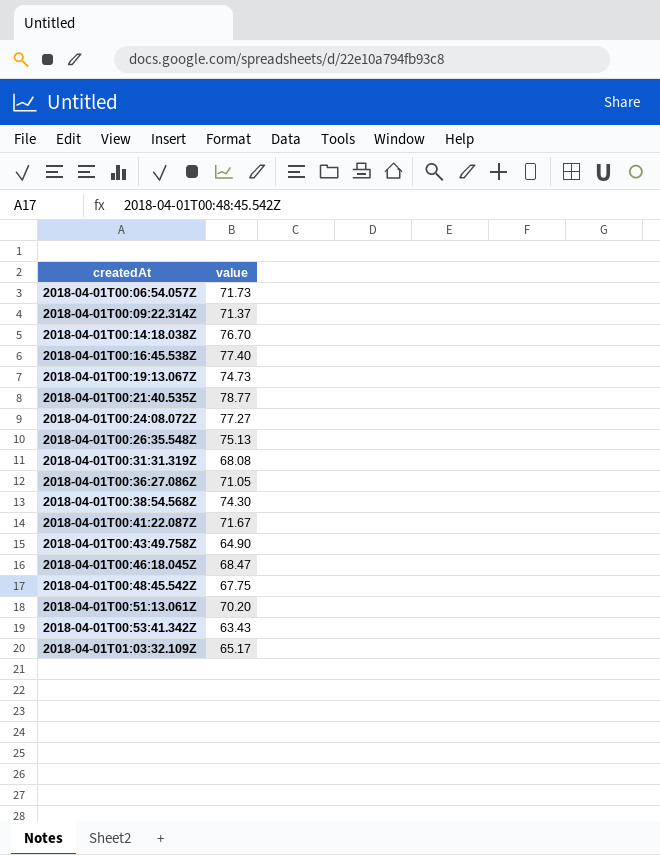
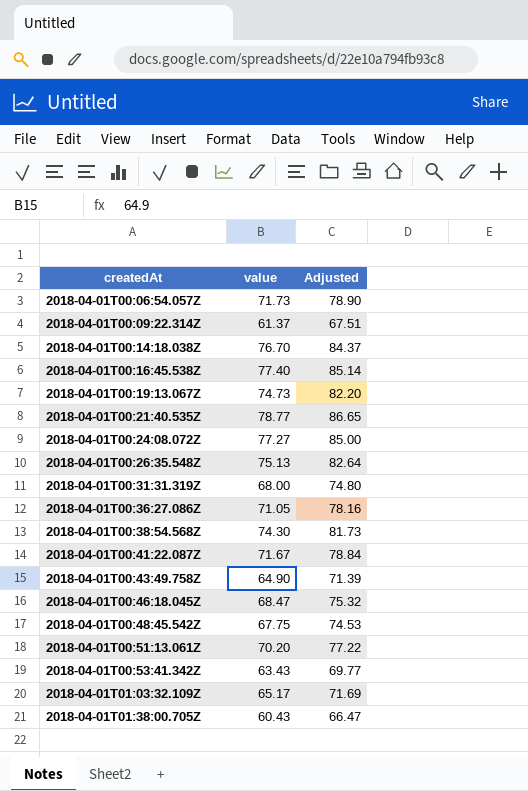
column Adjusted | formula: none -> [value] * 1.1
2018-04-01T00:09:22.314Z | value: 71.37 -> 61.37
2018-04-01T00:31:31.319Z | value: 68.08 -> 68.00
row 2018-04-01T01:38:00.705Z: none -> 60.43 | 66.47

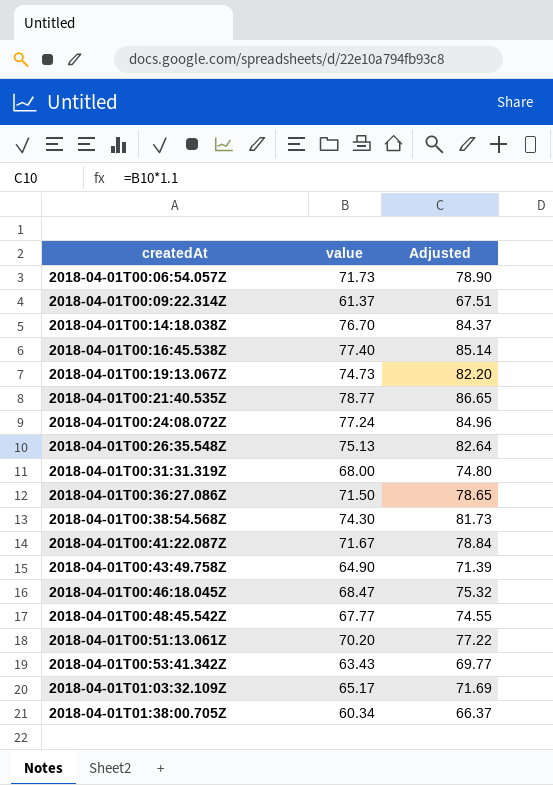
2018-04-01T00:24:08.072Z | value: 77.27 -> 77.24
2018-04-01T00:24:08.072Z | Adjusted: 85.00 -> 84.96
2018-04-01T00:36:27.086Z | value: 71.05 -> 71.50
2018-04-01T00:36:27.086Z | Adjusted: 78.16 -> 78.65
2018-04-01T00:48:45.542Z | value: 67.75 -> 67.77
2018-04-01T00:48:45.542Z | Adjusted: 74.53 -> 74.55
2018-04-01T01:38:00.705Z | value: 60.43 -> 60.34
2018-04-01T01:38:00.705Z | Adjusted: 66.47 -> 66.37

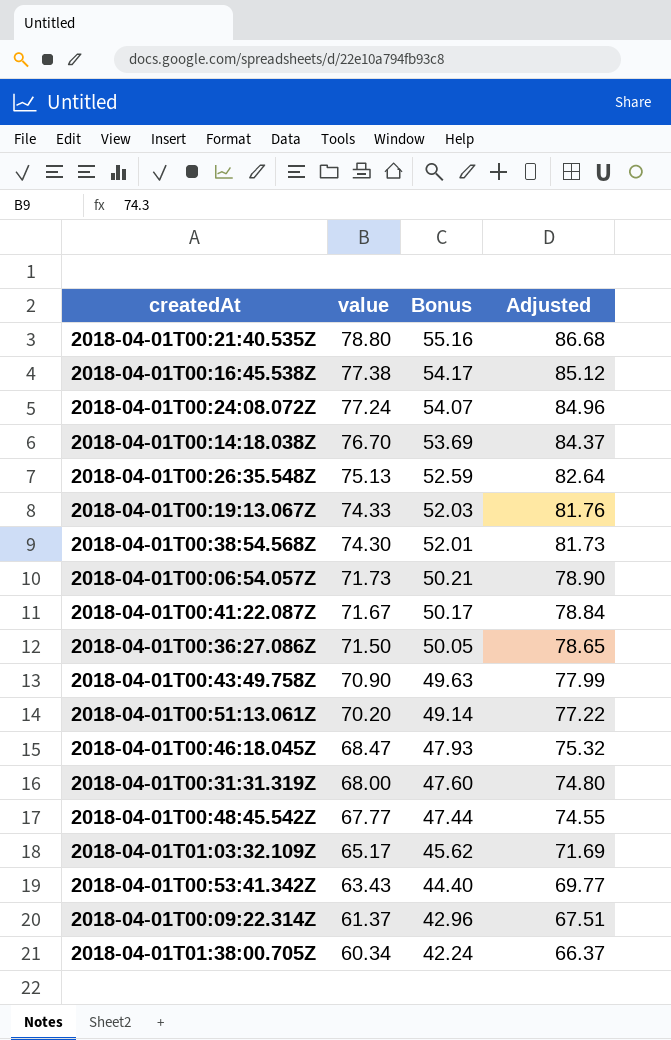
row order: createdAt ascending -> value descending
column Bonus | formula: none -> [value] * 0.7
2018-04-01T00:21:40.535Z | value: 78.77 -> 78.80
2018-04-01T00:21:40.535Z | Adjusted: 86.65 -> 86.68
2018-04-01T00:16:45.538Z | value: 77.40 -> 77.38
2018-04-01T00:16:45.538Z | Adjusted: 85.14 -> 85.12
2018-04-01T00:19:13.067Z | value: 74.73 -> 74.33
2018-04-01T00:19:13.067Z | Adjusted: 82.20 -> 81.76
2018-04-01T00:43:49.758Z | value: 64.90 -> 70.90
2018-04-01T00:43:49.758Z | Adjusted: 71.39 -> 77.99

